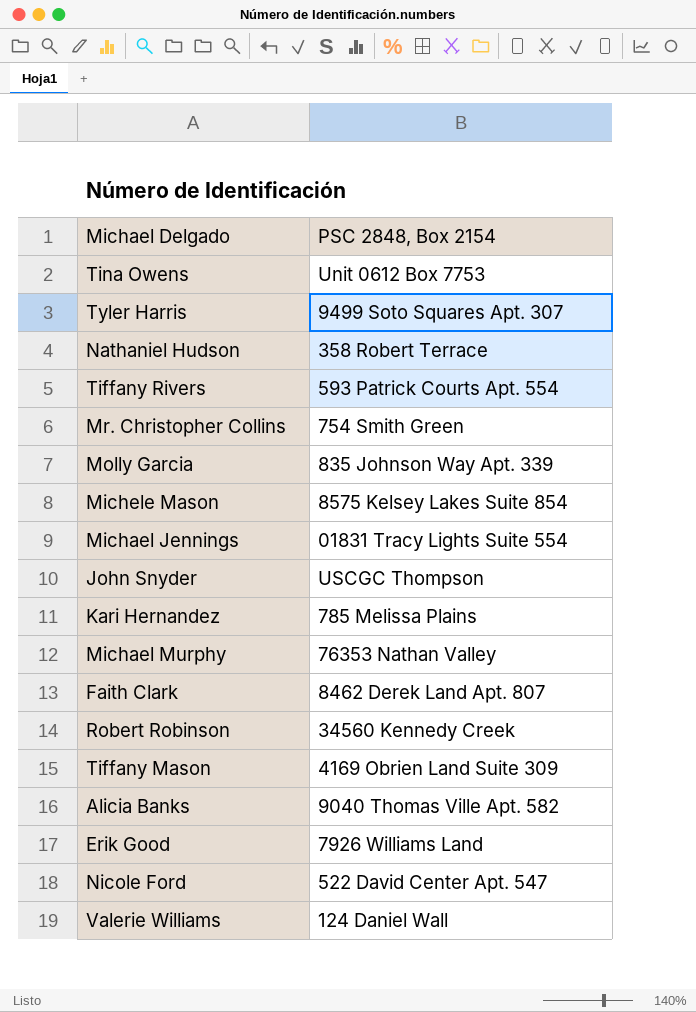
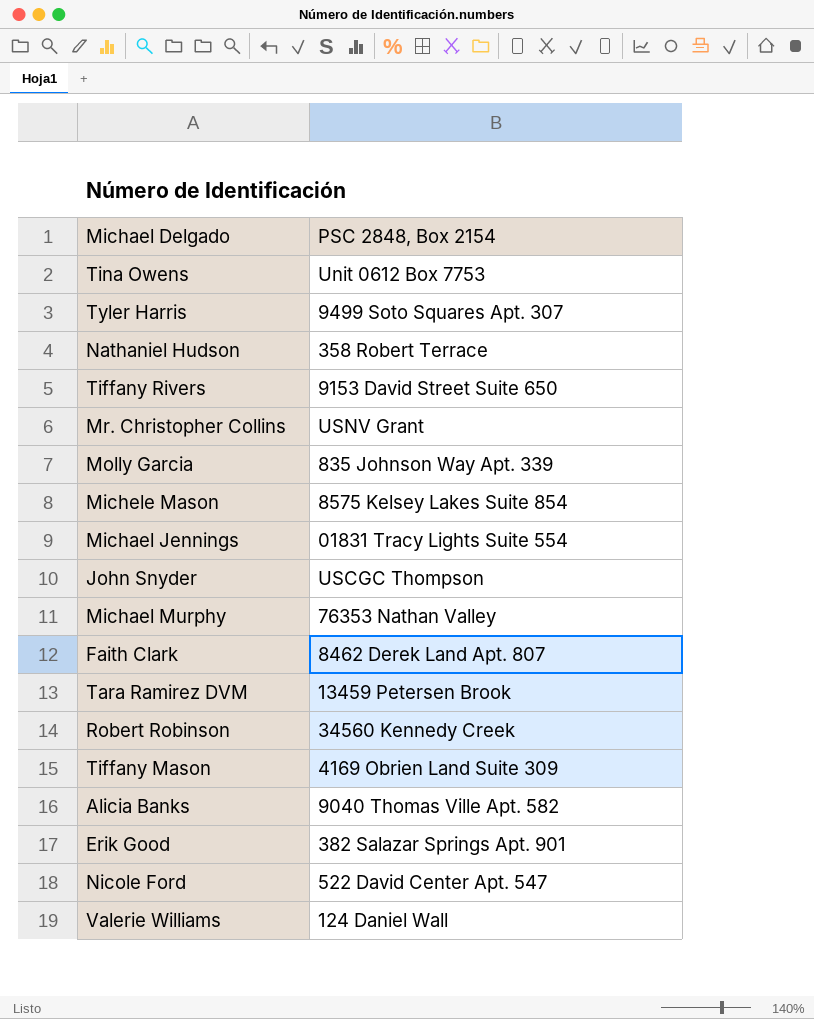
row Kari Hernandez: 785 Melissa Plains -> none
Tiffany Rivers | PSC 2848, Box 2154: 593 Patrick Courts Apt. 554 -> 9153 David Street Suite 650
Mr. Christopher Collins | PSC 2848, Box 2154: 754 Smith Green -> USNV Grant
row Tara Ramirez DVM: none -> 13459 Petersen Brook
Erik Good | PSC 2848, Box 2154: 7926 Williams Land -> 382 Salazar Springs Apt. 901

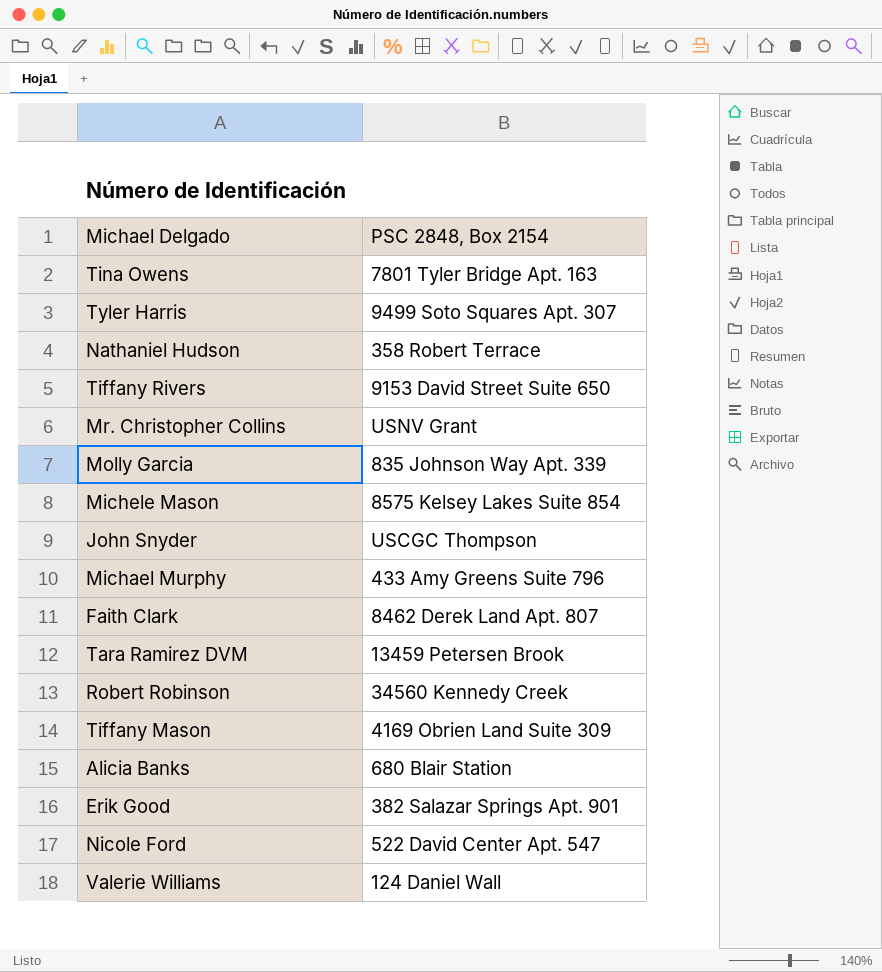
row Michael Jennings: 01831 Tracy Lights Suite 554 -> none
Tina Owens | PSC 2848, Box 2154: Unit 0612 Box 7753 -> 7801 Tyler Bridge Apt. 163
Michael Murphy | PSC 2848, Box 2154: 76353 Nathan Valley -> 433 Amy Greens Suite 796
Alicia Banks | PSC 2848, Box 2154: 9040 Thomas Ville Apt. 582 -> 680 Blair Station

